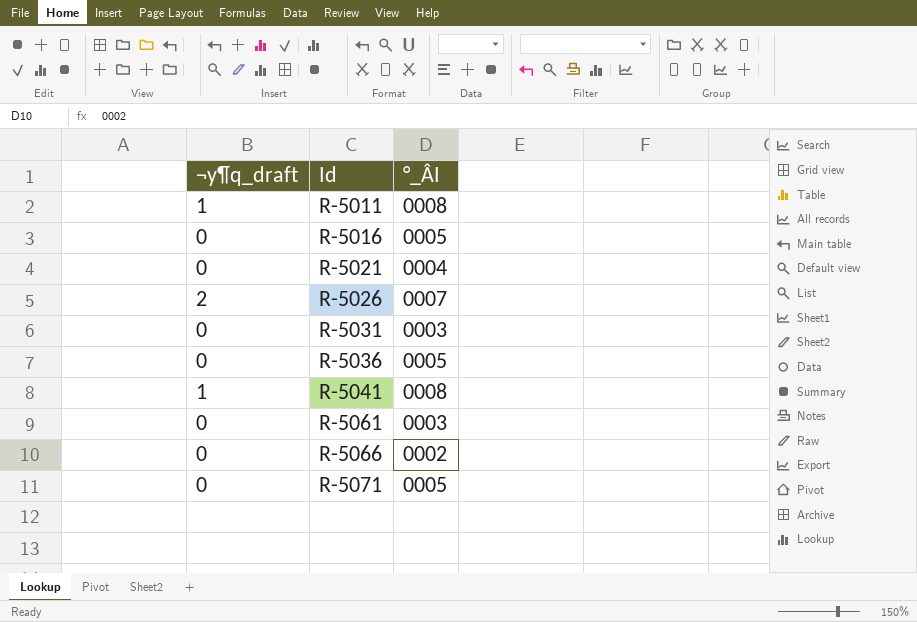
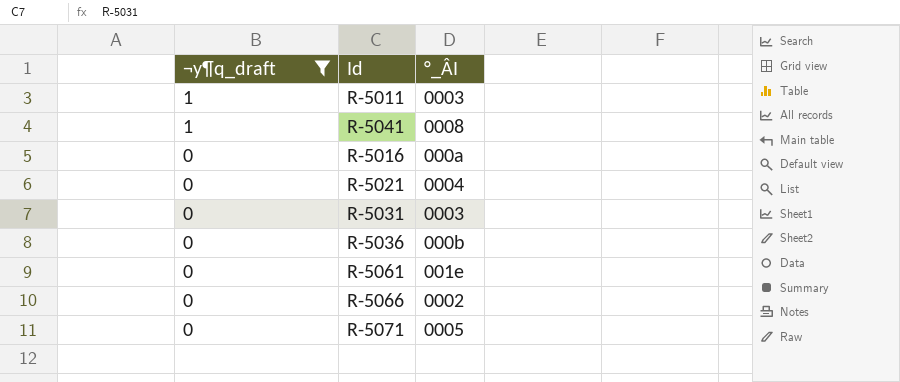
filter: none -> ¬y¶q_draft != 2
row order: Id ascending -> ¬y¶q_draft descending
R-5011 | °_ÂI: 0008 -> 0003
R-5016 | °_ÂI: 0005 -> 000a
R-5036 | °_ÂI: 0005 -> 000b
R-5061 | °_ÂI: 0003 -> 001e

